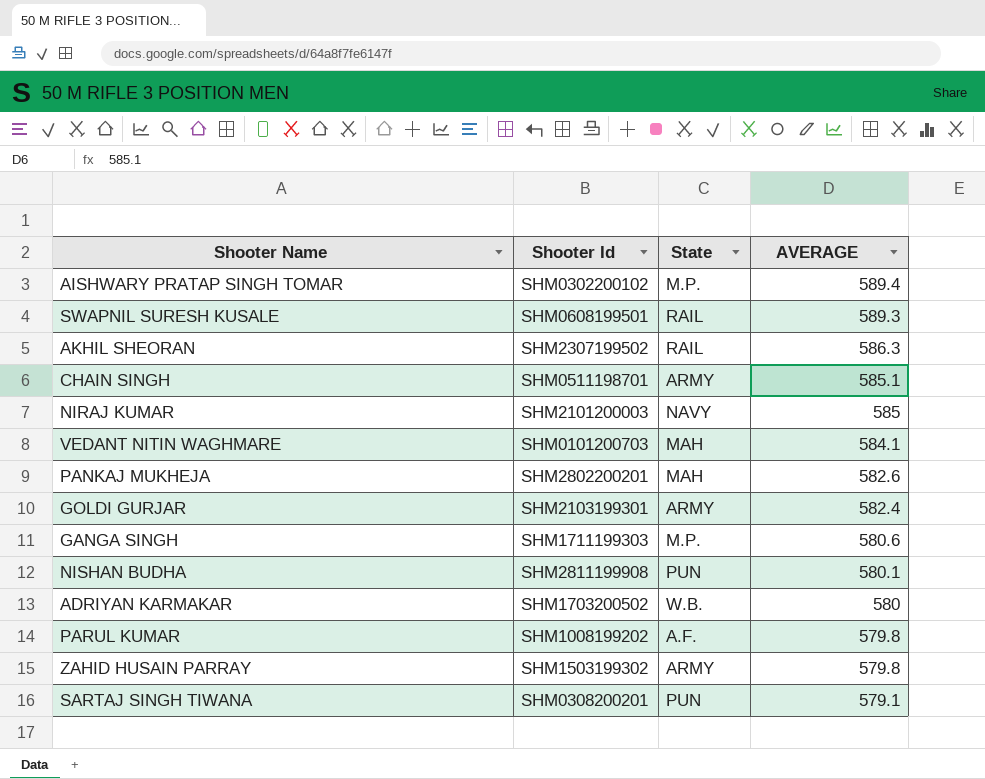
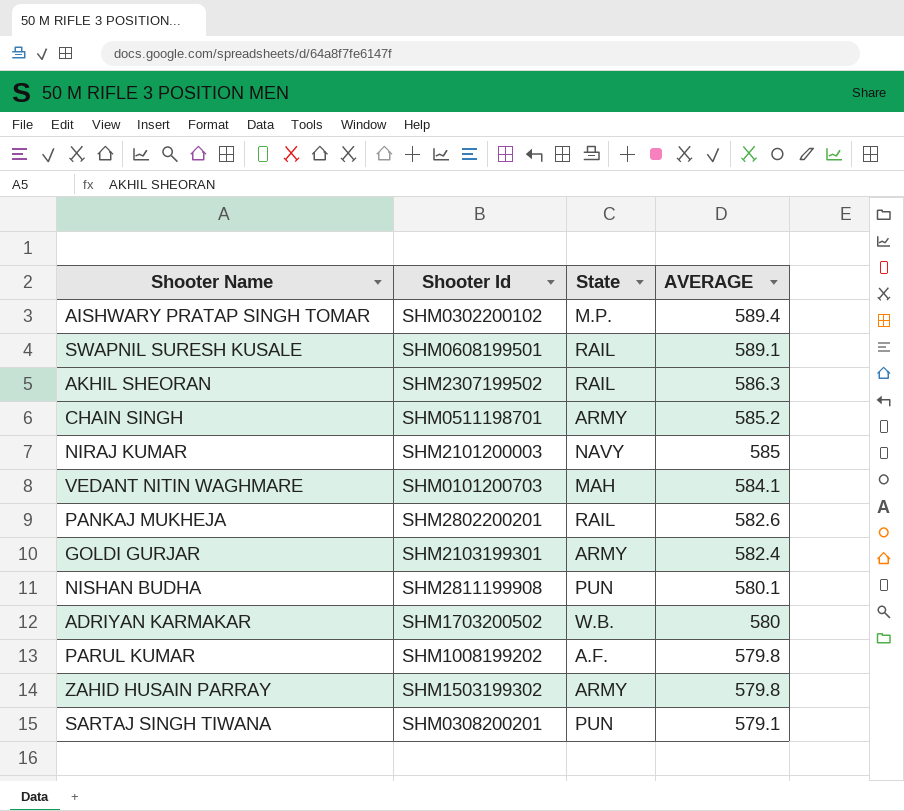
row GANGA SINGH: SHM1711199303 | M.P. | 580.6 -> none
SWAPNIL SURESH KUSALE | AVERAGE: 589.3 -> 589.1
CHAIN SINGH | AVERAGE: 585.1 -> 585.2
PANKAJ MUKHEJA | State: MAH -> RAIL

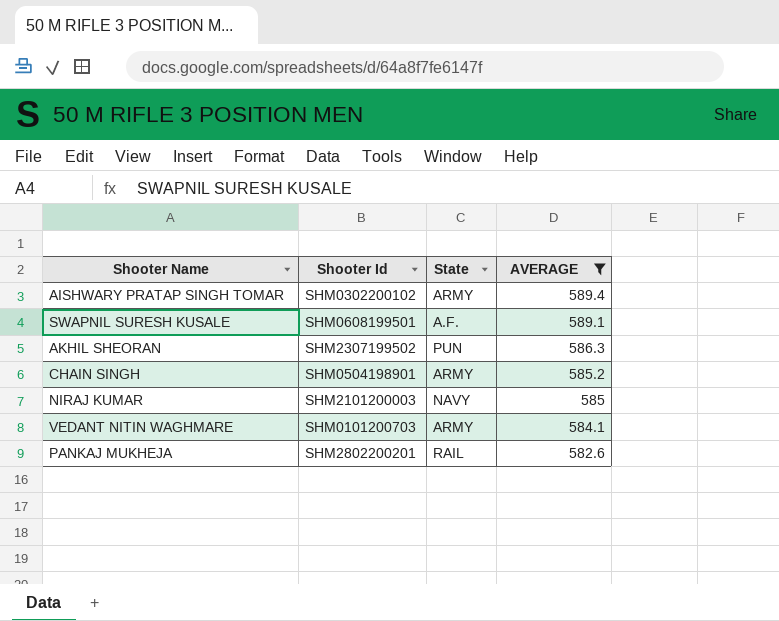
filter: none -> AVERAGE >= 582.6
AISHWARY PRATAP SINGH TOMAR | State: M.P. -> ARMY
SWAPNIL SURESH KUSALE | State: RAIL -> A.F.
AKHIL SHEORAN | State: RAIL -> PUN
CHAIN SINGH | Shooter Id: SHM0511198701 -> SHM0504198901
VEDANT NITIN WAGHMARE | State: MAH -> ARMY

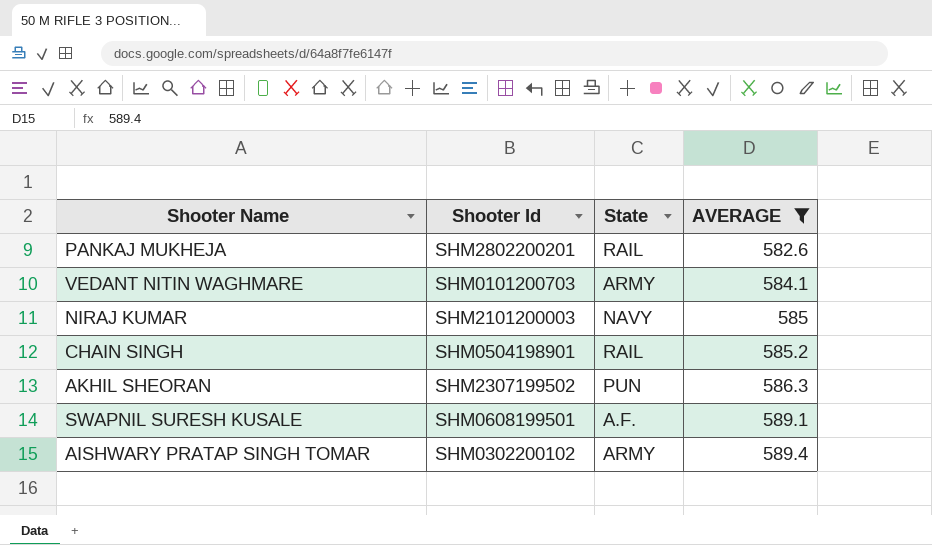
row order: AVERAGE descending -> AVERAGE ascending
CHAIN SINGH | State: ARMY -> RAIL

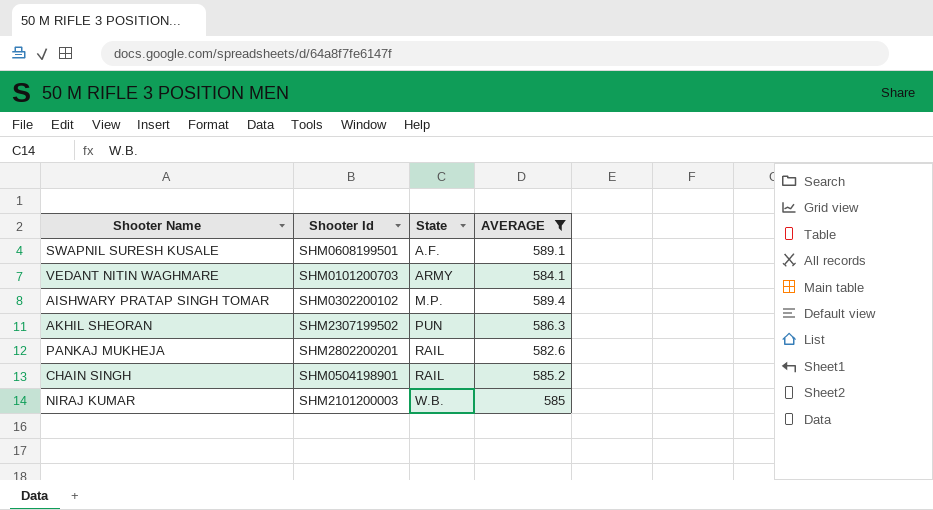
row order: AVERAGE ascending -> State ascending
AISHWARY PRATAP SINGH TOMAR | State: ARMY -> M.P.
NIRAJ KUMAR | State: NAVY -> W.B.

